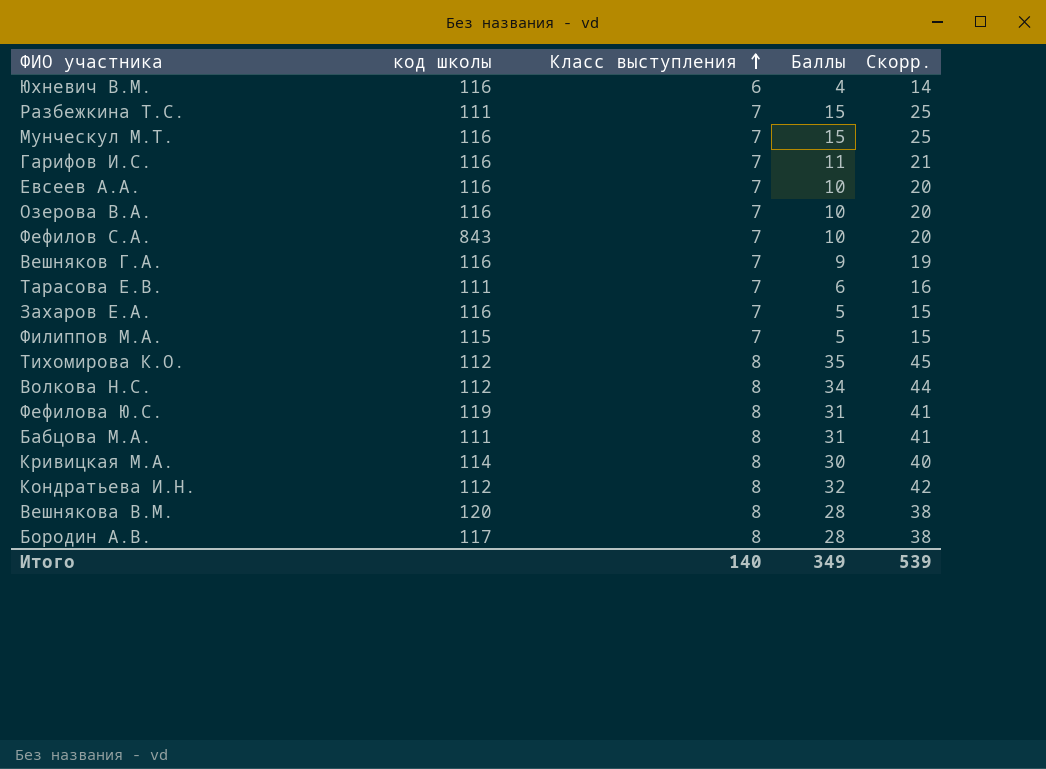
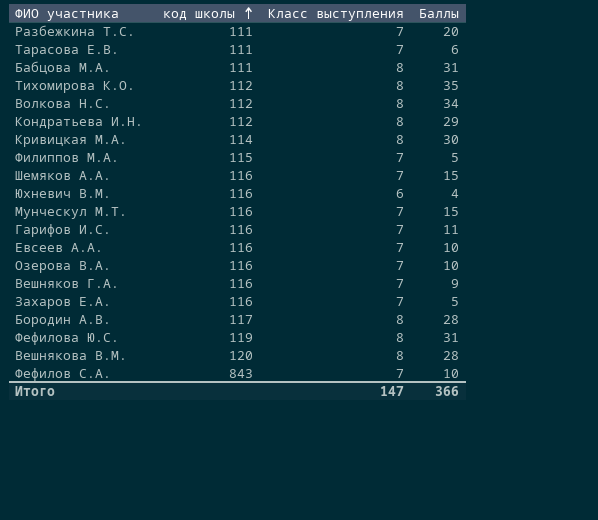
row order: Класс выступления ascending -> код школы ascending
column Скорр. | formula: [Баллы] + 10 -> none
Разбежкина Т.С. | Баллы: 15 -> 20
Кондратьева И.Н. | Баллы: 32 -> 29
row Шемяков А.А.: none -> 116 | 7 | 15
Итого | Класс выступления: 140 -> 147
Итого | Баллы: 349 -> 366

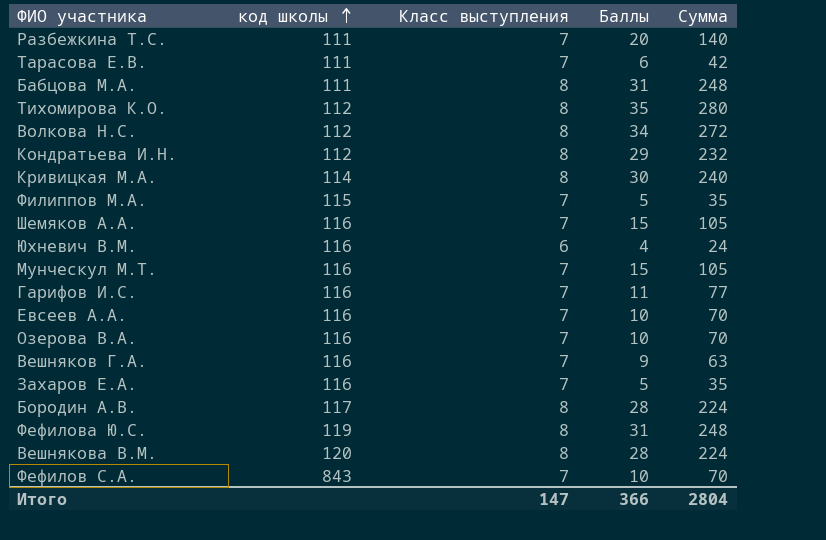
column Сумма | formula: none -> [Класс выступления] * [Баллы]

